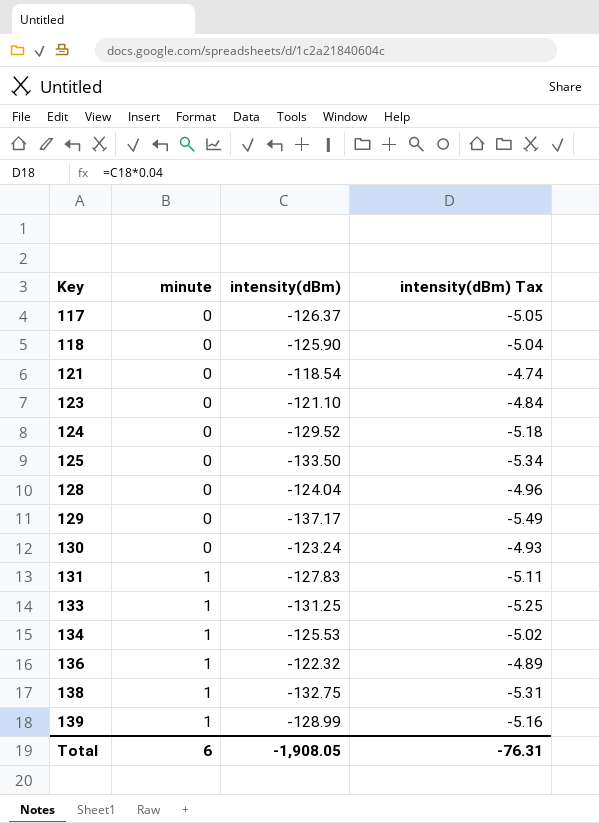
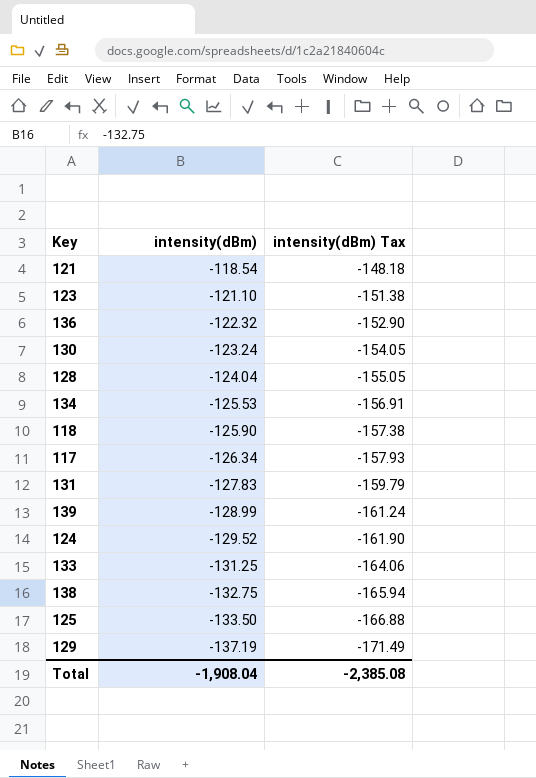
row order: Key ascending -> intensity(dBm) descending
column minute | position: 2 -> none
column intensity(dBm) Tax | formula: [intensity(dBm)] * 0.04 -> [intensity(dBm)] * 1.25
117 | intensity(dBm): -126.37 -> -126.34
129 | intensity(dBm): -137.17 -> -137.19
Total | intensity(dBm): -1,908.05 -> -1,908.04
Total | intensity(dBm) Tax: -76.31 -> -2,385.08

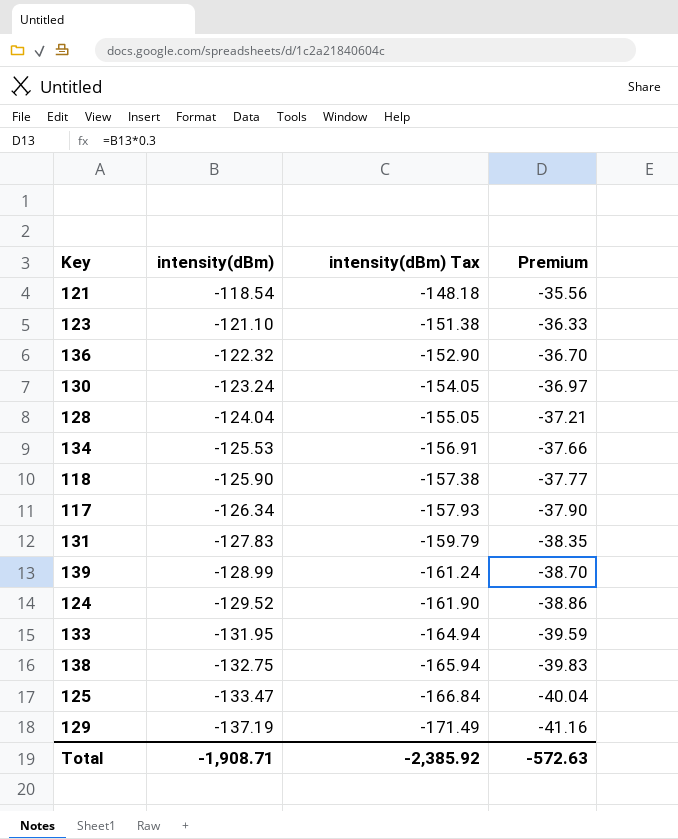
column Premium | formula: none -> [intensity(dBm)] * 0.3
133 | intensity(dBm): -131.25 -> -131.95
133 | intensity(dBm) Tax: -164.06 -> -164.94
125 | intensity(dBm): -133.50 -> -133.47
125 | intensity(dBm) Tax: -166.88 -> -166.84
Total | intensity(dBm): -1,908.04 -> -1,908.71
Total | intensity(dBm) Tax: -2,385.08 -> -2,385.92

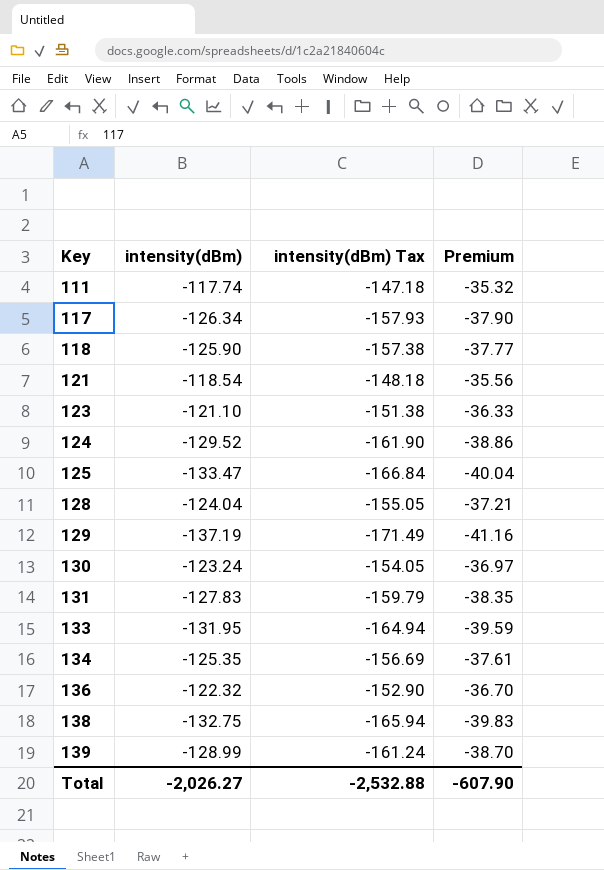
row order: intensity(dBm) descending -> Key ascending
row 111: none -> -117.74 | -147.18 | -35.32
134 | intensity(dBm): -125.53 -> -125.35
134 | intensity(dBm) Tax: -156.91 -> -156.69
134 | Premium: -37.66 -> -37.61
Total | intensity(dBm): -1,908.71 -> -2,026.27
Total | intensity(dBm) Tax: -2,385.92 -> -2,532.88
Total | Premium: -572.63 -> -607.90

